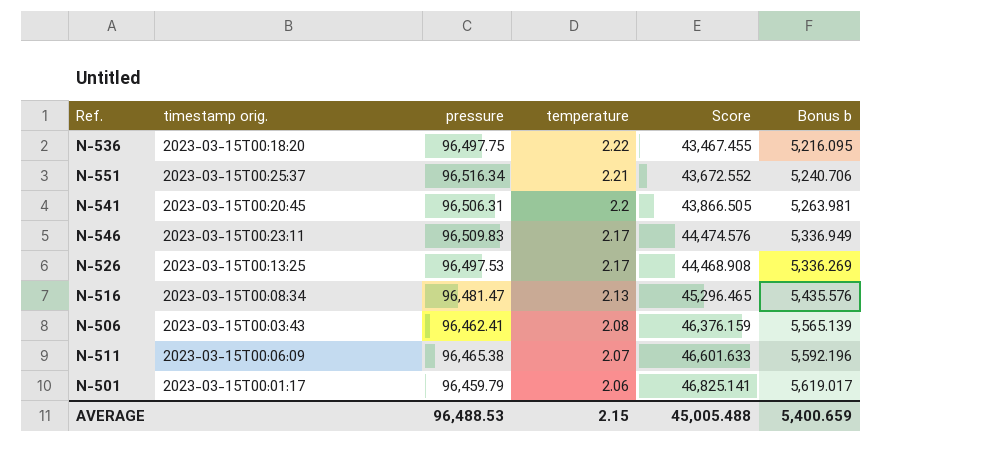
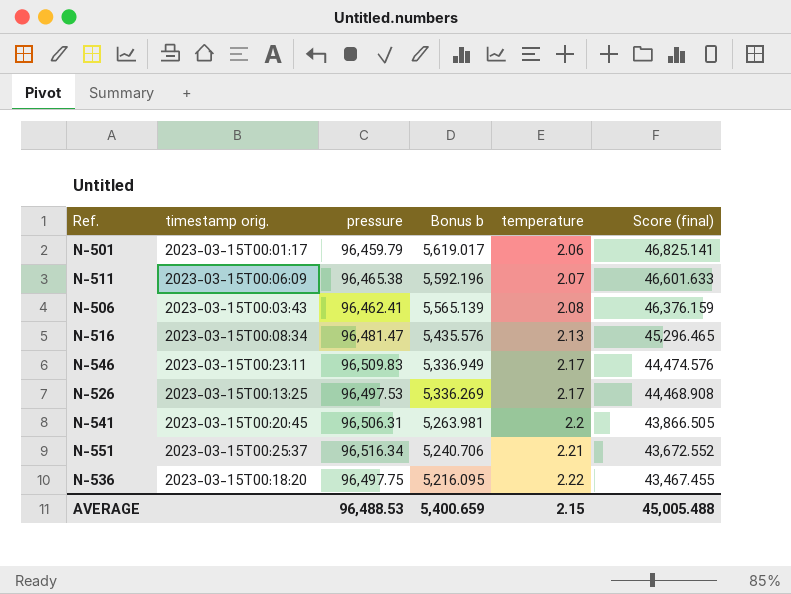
row order: temperature descending -> Bonus b descending
column Bonus b | position: 6 -> 4
column name: Score -> Score (final)

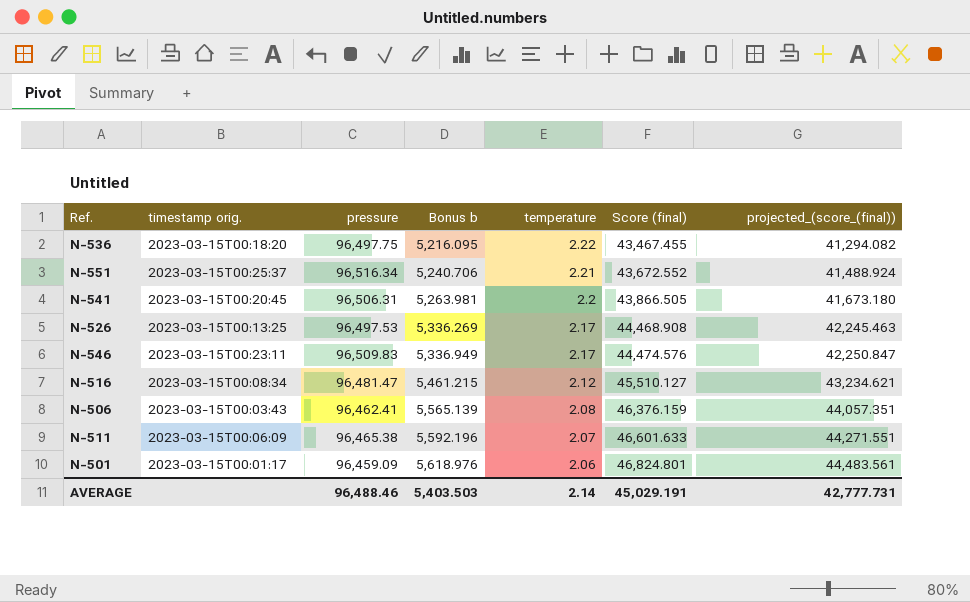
row order: Bonus b descending -> Bonus b ascending
column projected_(score_(final)) | formula: none -> [Score (final)] * 0.95
N-516 | Bonus b: 5,435.576 -> 5,461.215
N-516 | temperature: 2.13 -> 2.12
N-516 | Score (final): 45,296.465 -> 45,510.127
N-501 | pressure: 96,459.79 -> 96,459.09
N-501 | Bonus b: 5,619.017 -> 5,618.976
N-501 | Score (final): 46,825.141 -> 46,824.801
AVERAGE | pressure: 96,488.53 -> 96,488.46
AVERAGE | Bonus b: 5,400.659 -> 5,403.503
AVERAGE | temperature: 2.15 -> 2.14
AVERAGE | Score (final): 45,005.488 -> 45,029.191

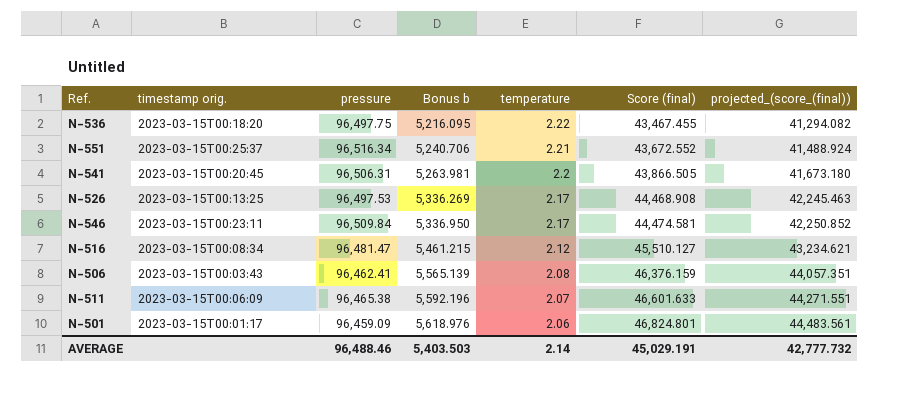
N-546 | pressure: 96,509.83 -> 96,509.84
N-546 | Bonus b: 5,336.949 -> 5,336.950
N-546 | Score (final): 44,474.576 -> 44,474.581
N-546 | projected_(score_(final)): 42,250.847 -> 42,250.852
AVERAGE | projected_(score_(final)): 42,777.731 -> 42,777.732

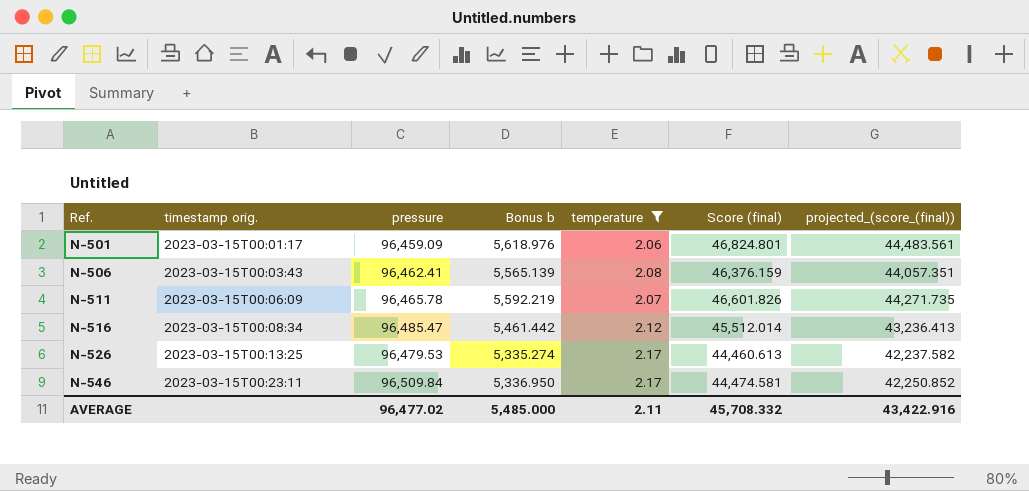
filter: none -> temperature <= 2.17
row order: Bonus b ascending -> Ref. ascending
N-511 | pressure: 96,465.38 -> 96,465.78
N-511 | Bonus b: 5,592.196 -> 5,592.219
N-511 | Score (final): 46,601.633 -> 46,601.826
N-511 | projected_(score_(final)): 44,271.551 -> 44,271.735
N-516 | pressure: 96,481.47 -> 96,485.47
N-516 | Bonus b: 5,461.215 -> 5,461.442
N-516 | Score (final): 45,510.127 -> 45,512.014
N-516 | projected_(score_(final)): 43,234.621 -> 43,236.413
N-526 | pressure: 96,497.53 -> 96,479.53
N-526 | Bonus b: 5,336.269 -> 5,335.274
N-526 | Score (final): 44,468.908 -> 44,460.613
N-526 | projected_(score_(final)): 42,245.463 -> 42,237.582
AVERAGE | pressure: 96,488.46 -> 96,477.02
AVERAGE | Bonus b: 5,403.503 -> 5,485.000
AVERAGE | temperature: 2.14 -> 2.11
AVERAGE | Score (final): 45,029.191 -> 45,708.332
AVERAGE | projected_(score_(final)): 42,777.732 -> 43,422.916

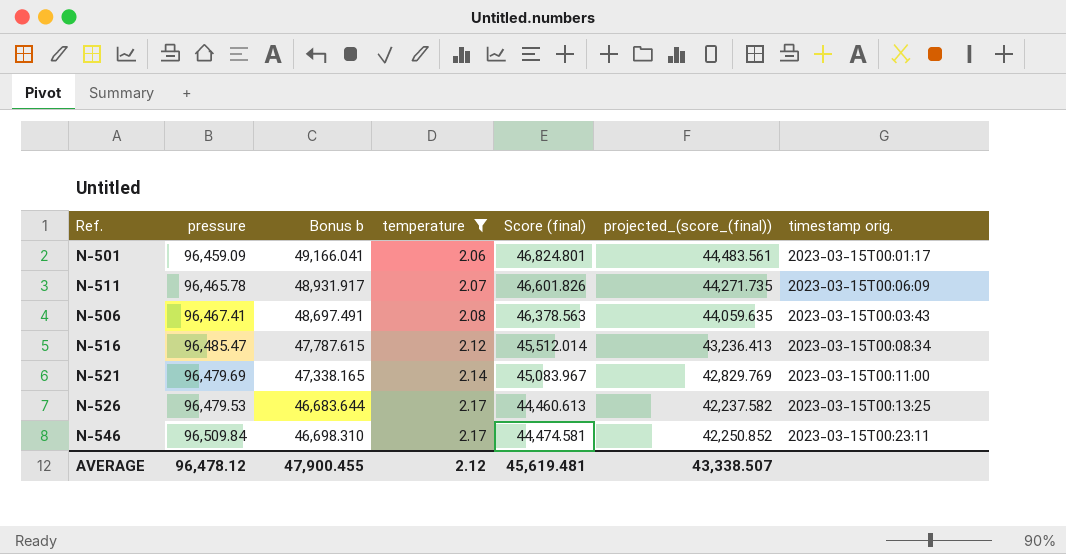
row order: Ref. ascending -> temperature ascending
column Bonus b | formula: [Score (final)] * 0.12 -> [Score (final)] * 1.05
column timestamp orig. | position: 2 -> 7
N-506 | pressure: 96,462.41 -> 96,467.41
N-506 | Score (final): 46,376.159 -> 46,378.563
N-506 | projected_(score_(final)): 44,057.351 -> 44,059.635
row N-521: none -> 96,479.69 | 47,338.165 | 2.14 | 45,083.967 | 42,829.769 | 2023-03-15T00:11:00
AVERAGE | pressure: 96,477.02 -> 96,478.12
AVERAGE | Bonus b: 5,485.000 -> 47,900.455
AVERAGE | temperature: 2.11 -> 2.12
AVERAGE | Score (final): 45,708.332 -> 45,619.481
AVERAGE | projected_(score_(final)): 43,422.916 -> 43,338.507

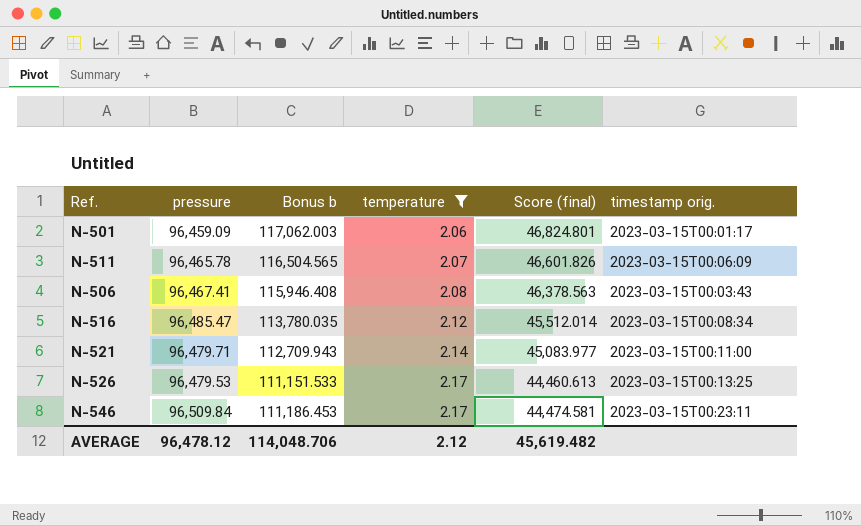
column projected_(score_(final)) | formula: [Score (final)] * 0.95 -> none
column Bonus b | formula: [Score (final)] * 1.05 -> [Score (final)] * 2.5
N-521 | pressure: 96,479.69 -> 96,479.71
N-521 | Score (final): 45,083.967 -> 45,083.977
AVERAGE | Bonus b: 47,900.455 -> 114,048.706
AVERAGE | Score (final): 45,619.481 -> 45,619.482

